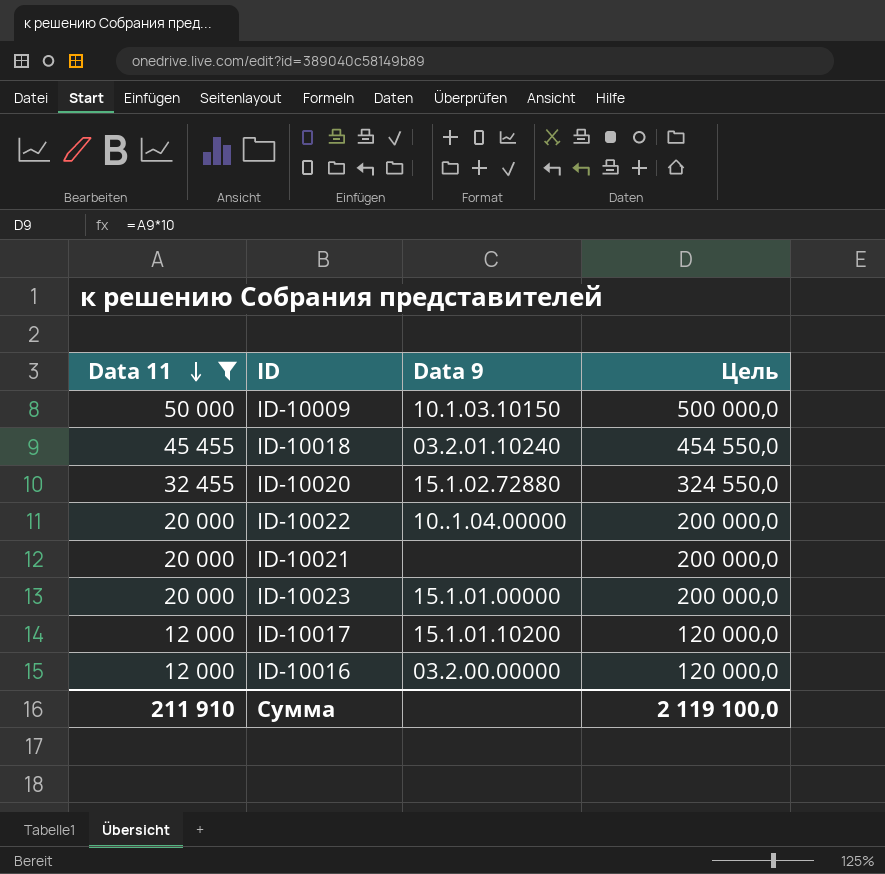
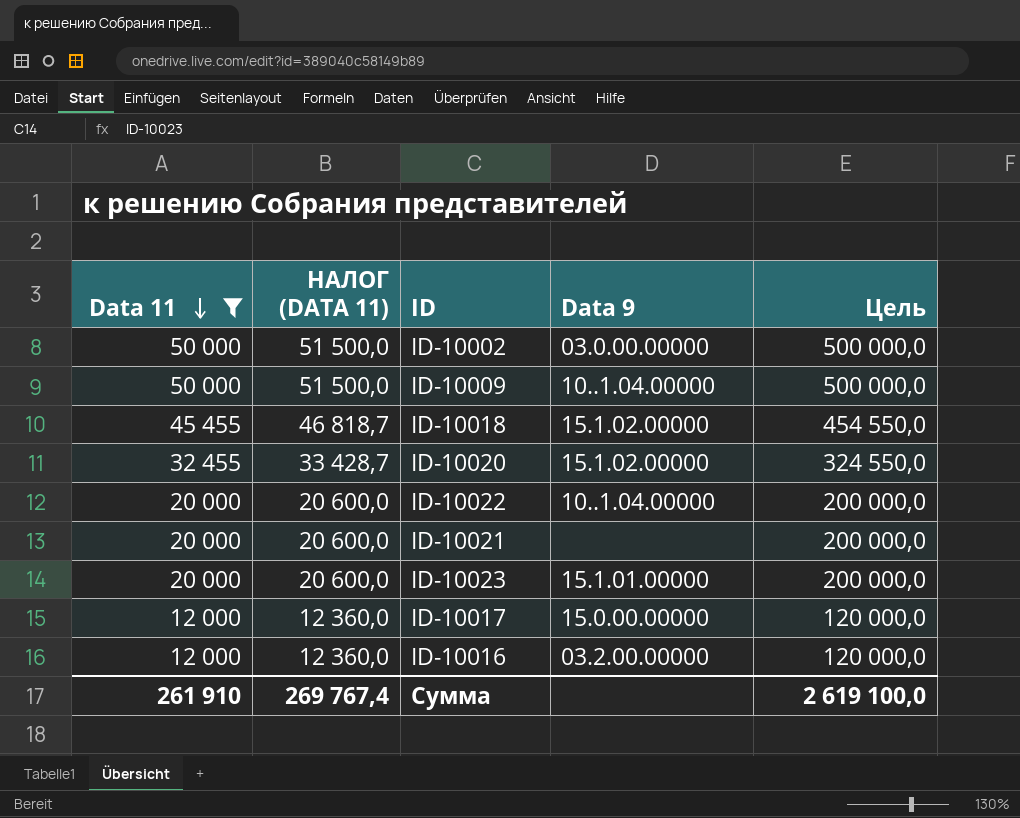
column НАЛОГ (DATA 11) | formula: none -> [Data 11] * 1,03
row ID-10002: none -> 50 000 | 51 500,0 | 03.0.00.00000 | 500 000,0
ID-10009 | Data 9: 10.1.03.10150 -> 10..1.04.00000
ID-10018 | Data 9: 03.2.01.10240 -> 15.1.02.00000
ID-10020 | Data 9: 15.1.02.72880 -> 15.1.02.00000
ID-10017 | Data 9: 15.1.01.10200 -> 15.0.00.00000
Сумма | Data 11: 211 910 -> 261 910
Сумма | Цель: 2 119 100,0 -> 2 619 100,0

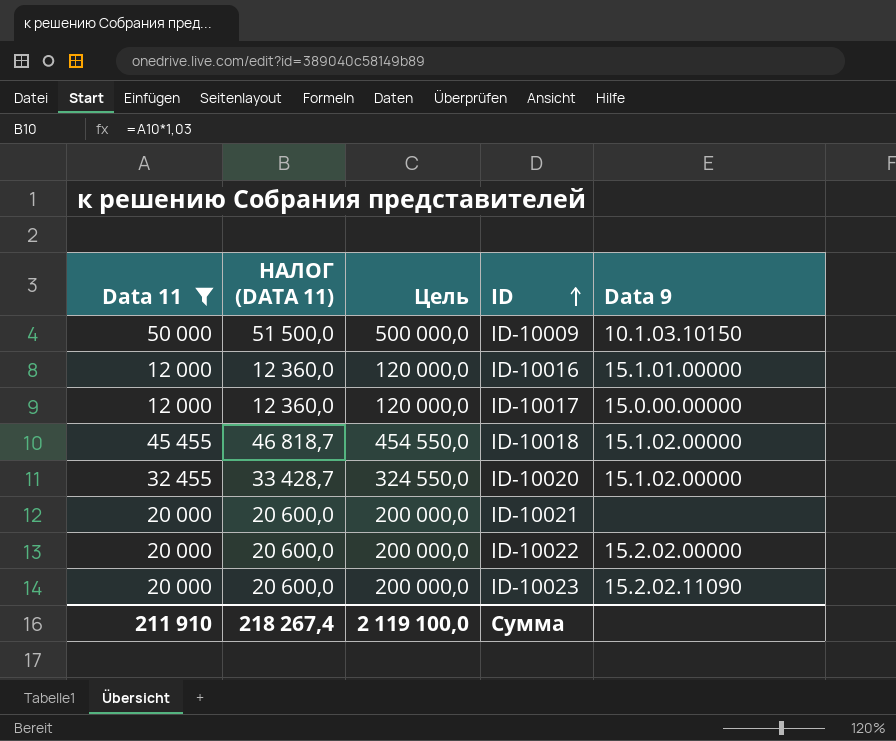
row order: Data 11 descending -> ID ascending
column Цель | position: 5 -> 3
row ID-10002: 50 000 | 51 500,0 | 03.0.00.00000 | 500 000,0 -> none
ID-10009 | Data 9: 10..1.04.00000 -> 10.1.03.10150
ID-10016 | Data 9: 03.2.00.00000 -> 15.1.01.00000
ID-10022 | Data 9: 10..1.04.00000 -> 15.2.02.00000
ID-10023 | Data 9: 15.1.01.00000 -> 15.2.02.11090
Сумма | Data 11: 261 910 -> 211 910
Сумма | НАЛОГ (DATA 11): 269 767,4 -> 218 267,4
Сумма | Цель: 2 619 100,0 -> 2 119 100,0

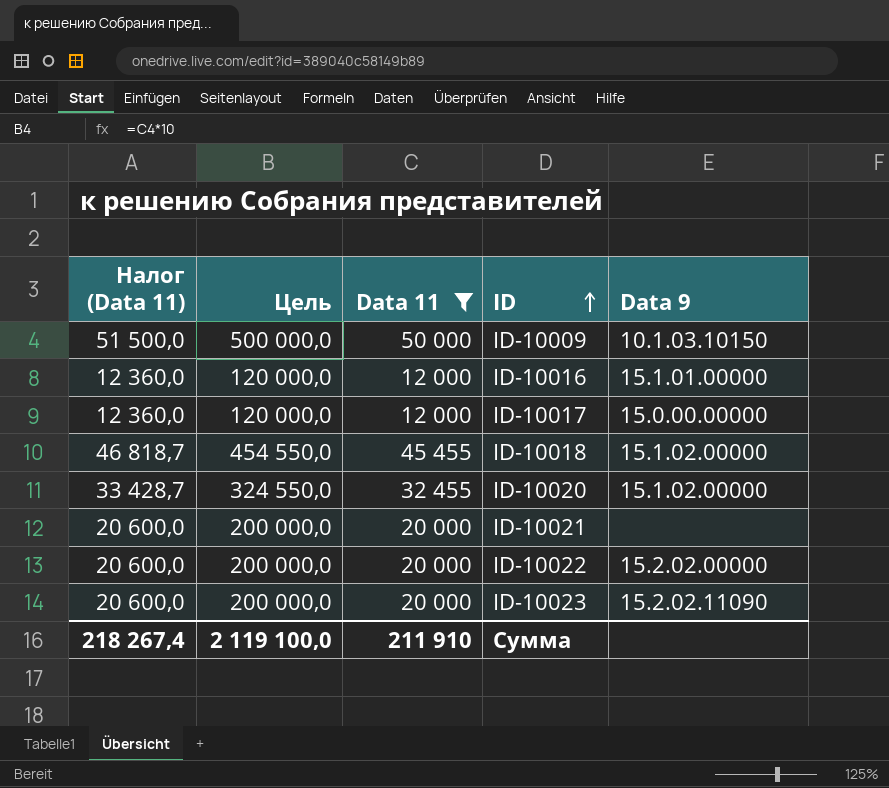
column name: НАЛОГ (DATA 11) -> Налог (Data 11)
column Data 11 | position: 1 -> 3

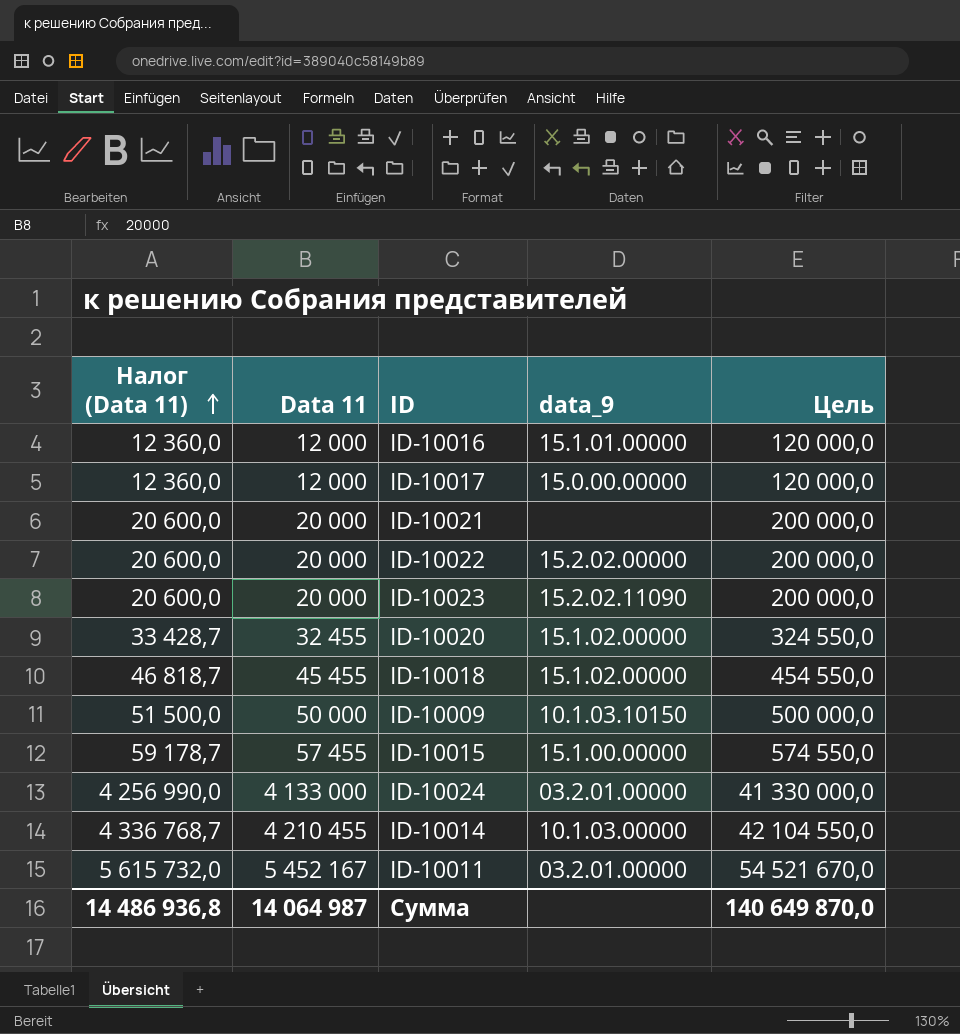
filter: Data 11 <= 50 000 -> none
row order: ID ascending -> Налог (Data 11) ascending
column name: Data 9 -> data_9
column Цель | position: 2 -> 5
Сумма | Налог (Data 11): 218 267,4 -> 14 486 936,8
Сумма | Data 11: 211 910 -> 14 064 987
Сумма | Цель: 2 119 100,0 -> 140 649 870,0

